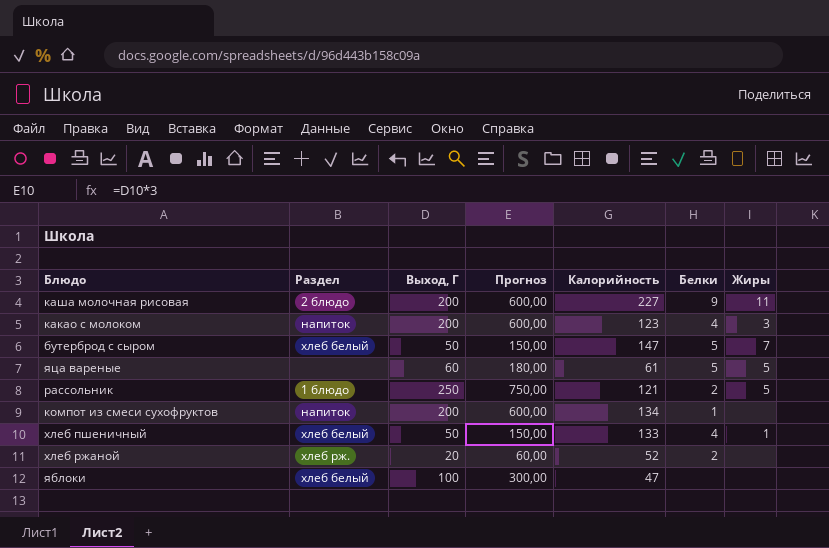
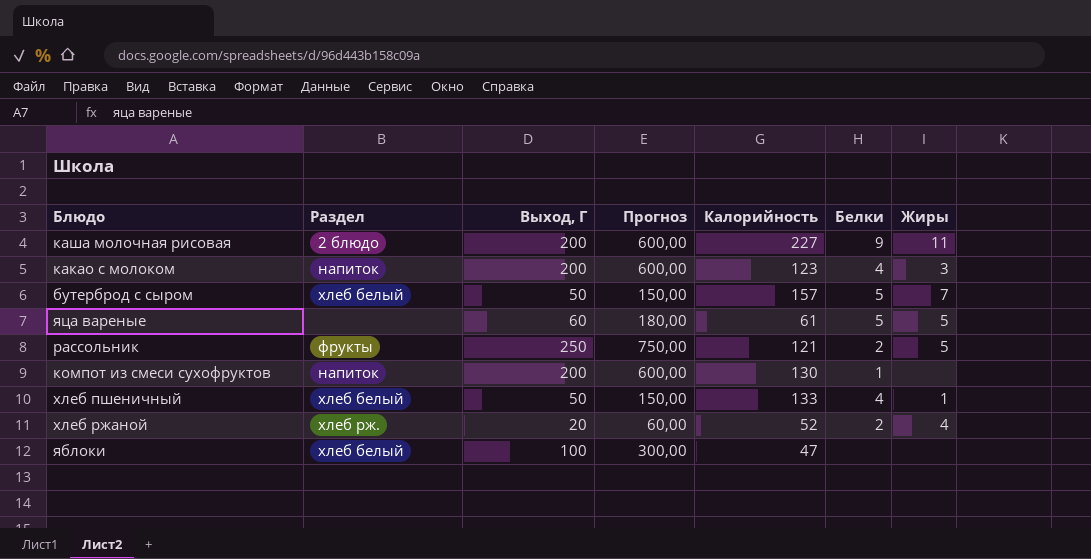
бутерброд с сыром | Калорийность: 147 -> 157
рассольник | Раздел: 1 блюдо -> фрукты
компот из смеси сухофруктов | Калорийность: 134 -> 130
хлеб ржаной | Жиры: none -> 4

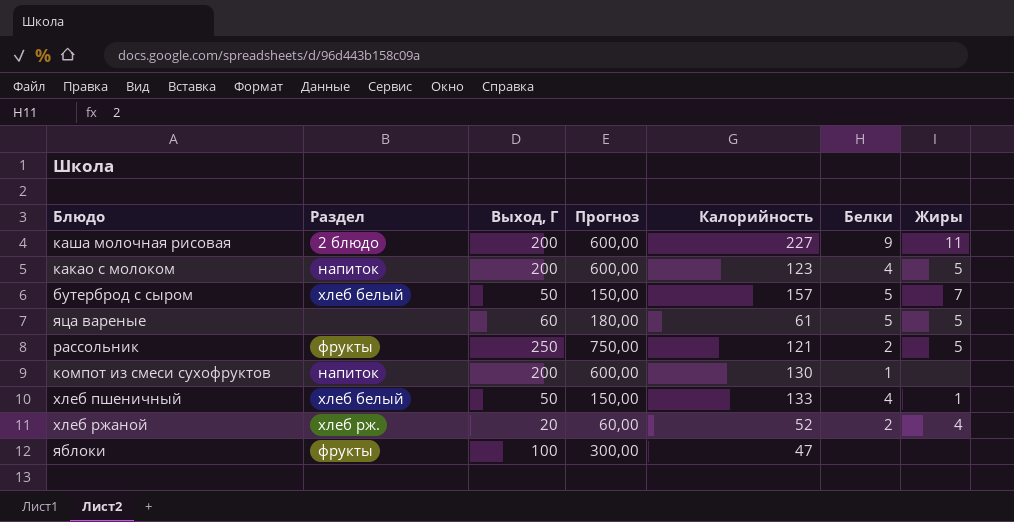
какао с молоком | Жиры: 3 -> 5
яблоки | Раздел: хлеб белый -> фрукты

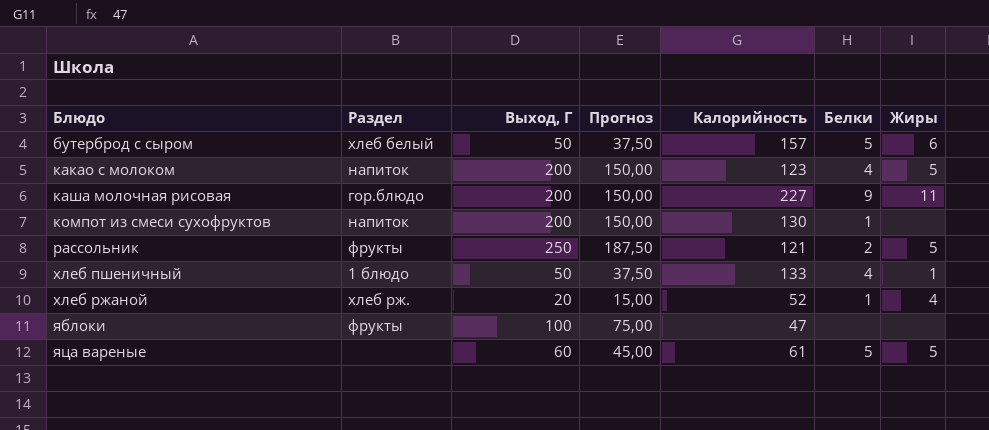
row order: none -> Блюдо ascending
column Прогноз | formula: [Выход, Г] * 3 -> [Выход, Г] * 0,75
бутерброд с сыром | Жиры: 7 -> 6
каша молочная рисовая | Раздел: 2 блюдо -> гор.блюдо
хлеб пшеничный | Раздел: хлеб белый -> 1 блюдо
хлеб ржаной | Белки: 2 -> 1

